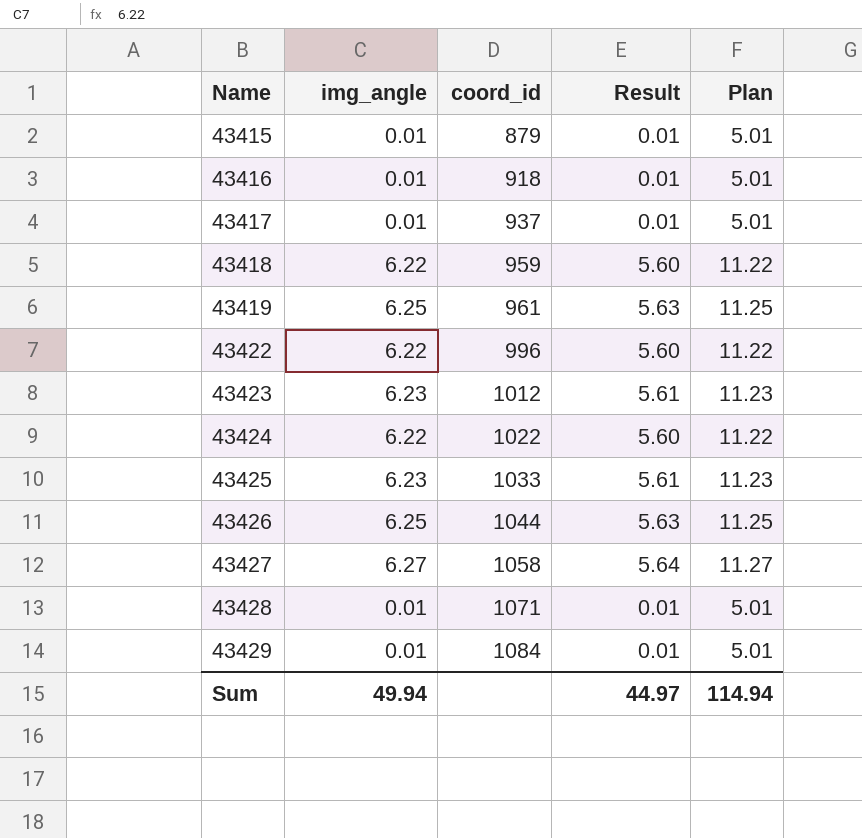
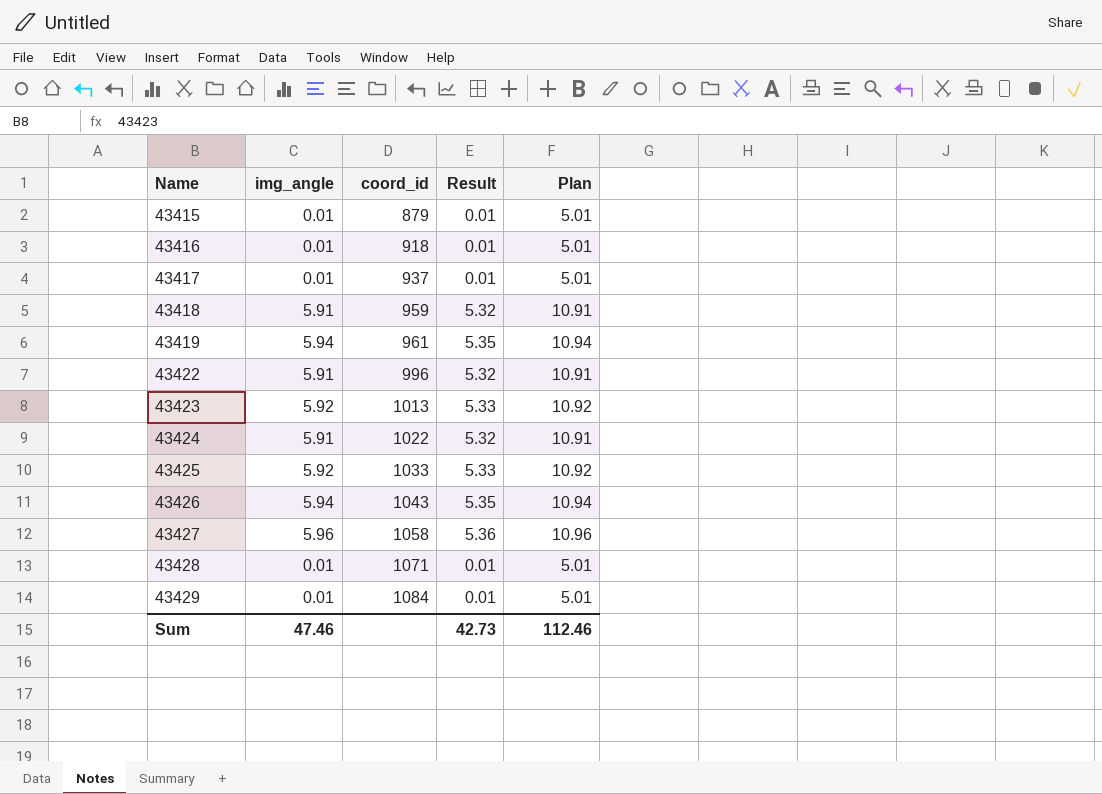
43418 | img_angle: 6.22 -> 5.91
43418 | Result: 5.60 -> 5.32
43418 | Plan: 11.22 -> 10.91
43419 | img_angle: 6.25 -> 5.94
43419 | Result: 5.63 -> 5.35
43419 | Plan: 11.25 -> 10.94
43422 | img_angle: 6.22 -> 5.91
43422 | Result: 5.60 -> 5.32
43422 | Plan: 11.22 -> 10.91
43423 | img_angle: 6.23 -> 5.92
43423 | coord_id: 1012 -> 1013
43423 | Result: 5.61 -> 5.33
43423 | Plan: 11.23 -> 10.92
43424 | img_angle: 6.22 -> 5.91
43424 | Result: 5.60 -> 5.32
43424 | Plan: 11.22 -> 10.91
43425 | img_angle: 6.23 -> 5.92
43425 | Result: 5.61 -> 5.33
43425 | Plan: 11.23 -> 10.92
43426 | img_angle: 6.25 -> 5.94
43426 | coord_id: 1044 -> 1043
43426 | Result: 5.63 -> 5.35
43426 | Plan: 11.25 -> 10.94
43427 | img_angle: 6.27 -> 5.96
43427 | Result: 5.64 -> 5.36
43427 | Plan: 11.27 -> 10.96
Sum | img_angle: 49.94 -> 47.46
Sum | Result: 44.97 -> 42.73
Sum | Plan: 114.94 -> 112.46

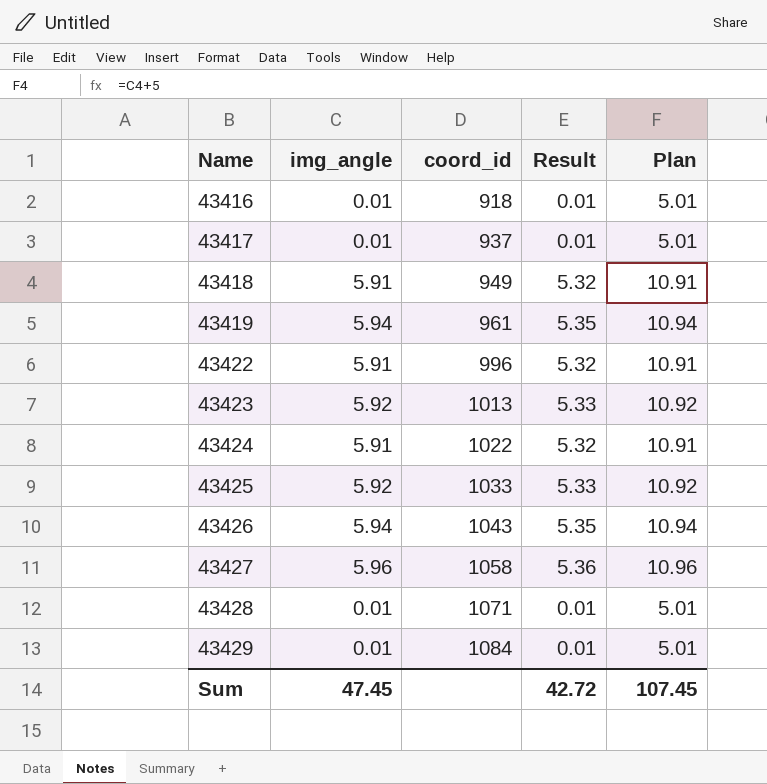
row 43415: 0.01 | 879 | 0.01 | 5.01 -> none
43418 | coord_id: 959 -> 949
Sum | img_angle: 47.46 -> 47.45
Sum | Result: 42.73 -> 42.72
Sum | Plan: 112.46 -> 107.45

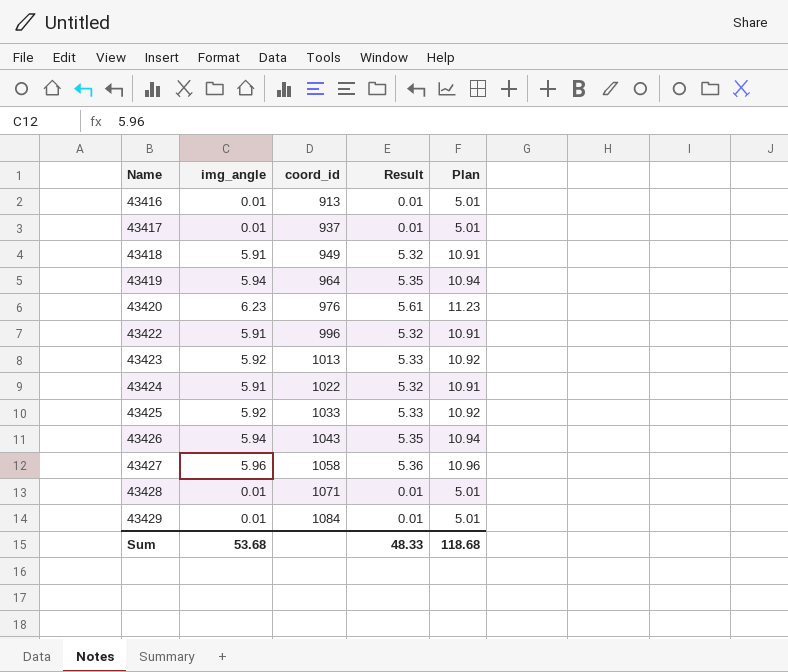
43416 | coord_id: 918 -> 913
43419 | coord_id: 961 -> 964
row 43420: none -> 6.23 | 976 | 5.61 | 11.23
Sum | img_angle: 47.45 -> 53.68
Sum | Result: 42.72 -> 48.33
Sum | Plan: 107.45 -> 118.68

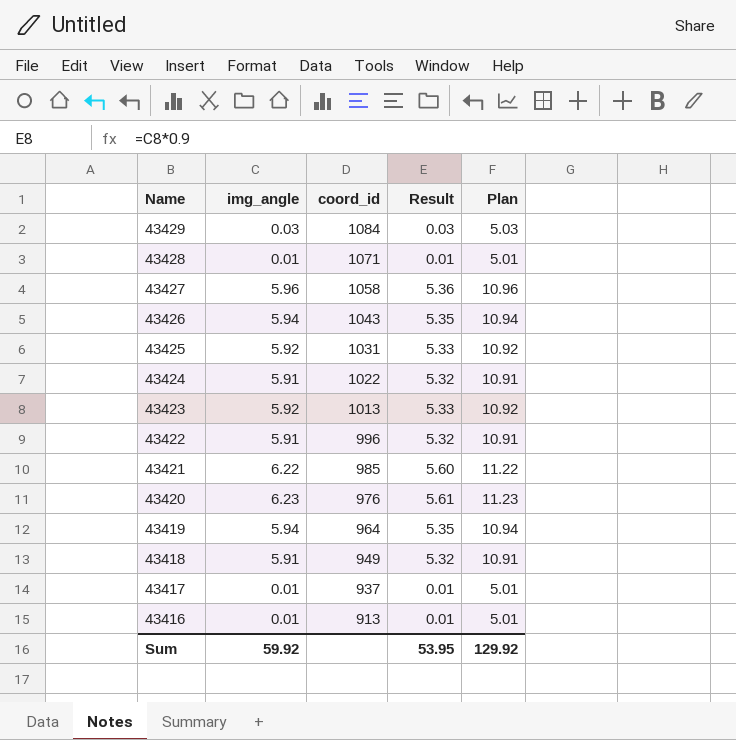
row order: Name ascending -> Name descending
43429 | img_angle: 0.01 -> 0.03
43429 | Result: 0.01 -> 0.03
43429 | Plan: 5.01 -> 5.03
43425 | coord_id: 1033 -> 1031
row 43421: none -> 6.22 | 985 | 5.60 | 11.22
Sum | img_angle: 53.68 -> 59.92
Sum | Result: 48.33 -> 53.95
Sum | Plan: 118.68 -> 129.92

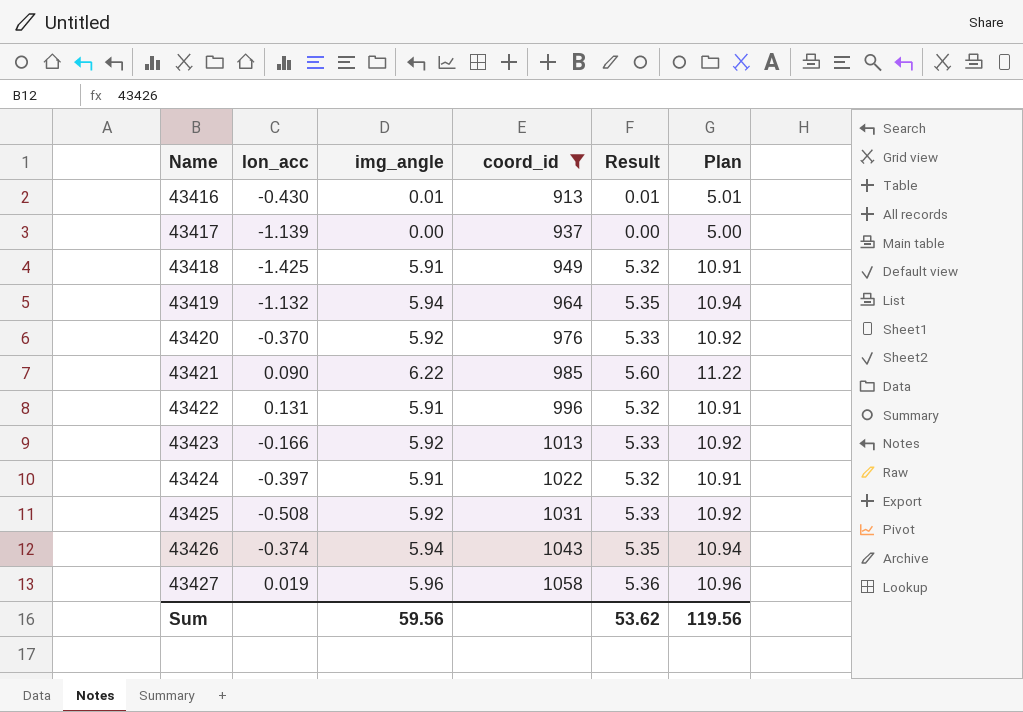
filter: none -> coord_id <= 1058
row order: Name descending -> Name ascending
column lon_acc | position: none -> 2
43417 | img_angle: 0.01 -> 0.00
43417 | Result: 0.01 -> 0.00
43417 | Plan: 5.01 -> 5.00
43420 | img_angle: 6.23 -> 5.92
43420 | Result: 5.61 -> 5.33
43420 | Plan: 11.23 -> 10.92
Sum | img_angle: 59.92 -> 59.56
Sum | Result: 53.95 -> 53.62
Sum | Plan: 129.92 -> 119.56

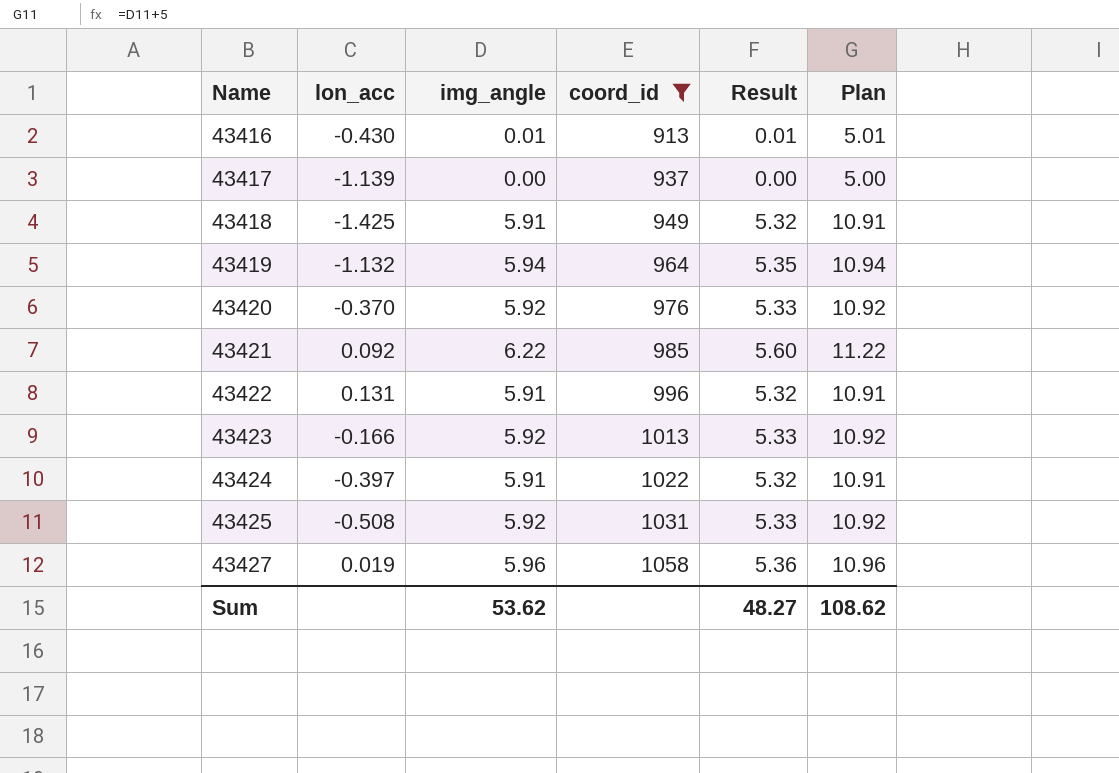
row 43426: -0.374 | 5.94 | 1043 | 5.35 | 10.94 -> none
43421 | lon_acc: 0.090 -> 0.092
Sum | img_angle: 59.56 -> 53.62
Sum | Result: 53.62 -> 48.27
Sum | Plan: 119.56 -> 108.62

